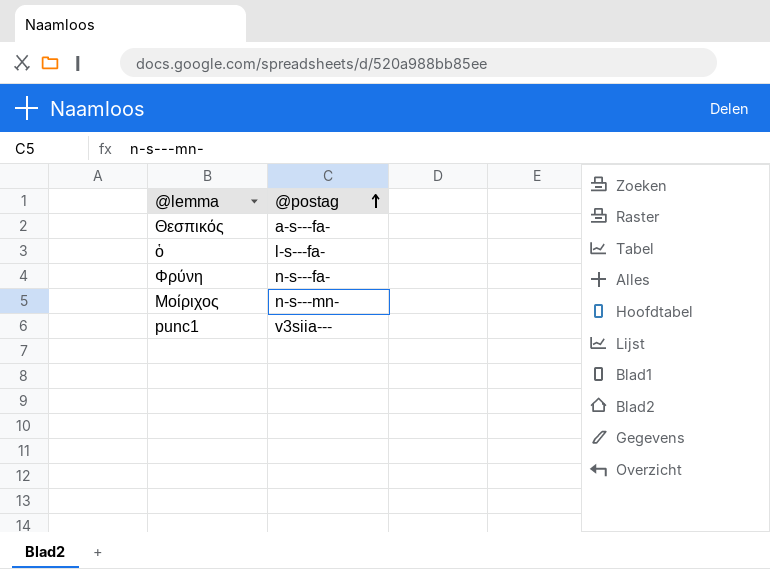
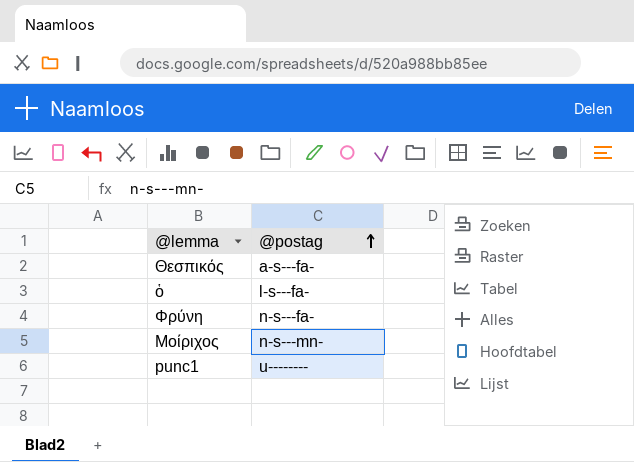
punc1 | @postag: v3siia--- -> u--------

